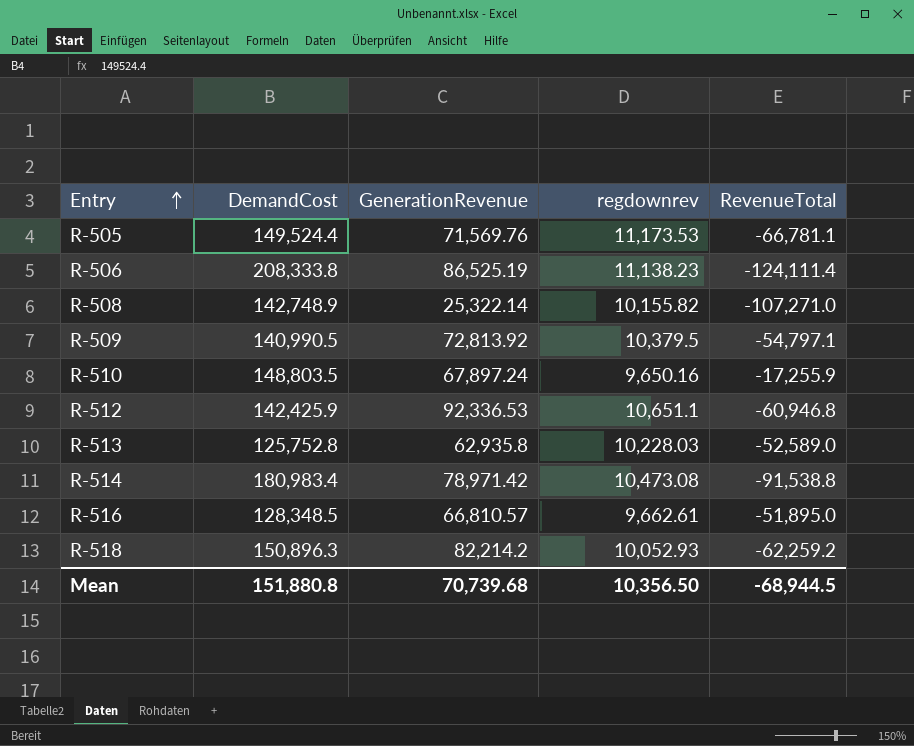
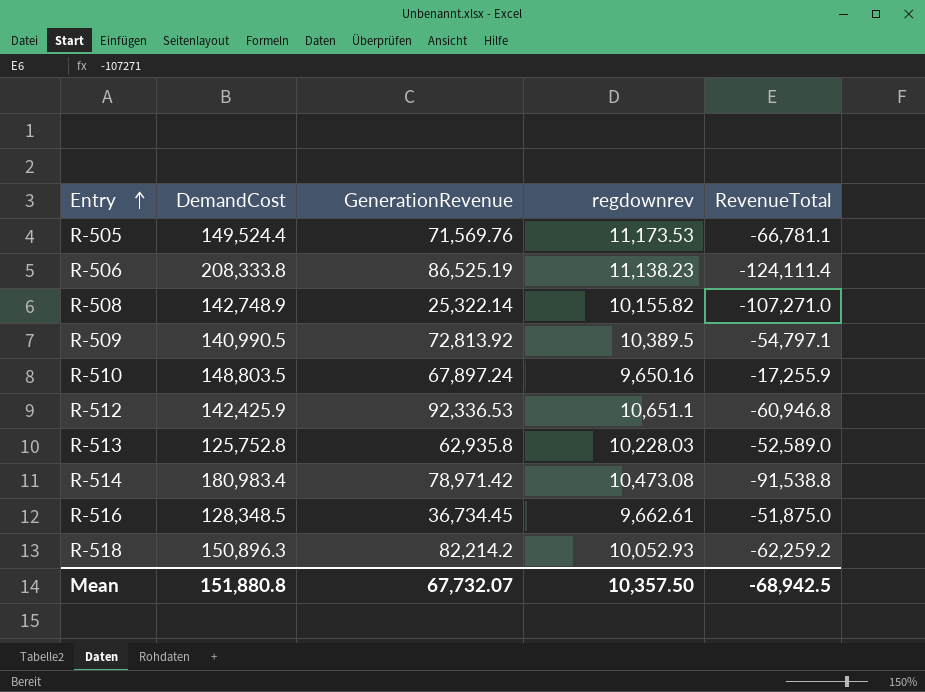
R-509 | regdownrev: 10,379.5 -> 10,389.5
R-516 | GenerationRevenue: 66,810.57 -> 36,734.45
R-516 | RevenueTotal: -51,895.0 -> -51,875.0
Mean | GenerationRevenue: 70,739.68 -> 67,732.07
Mean | regdownrev: 10,356.50 -> 10,357.50
Mean | RevenueTotal: -68,944.5 -> -68,942.5

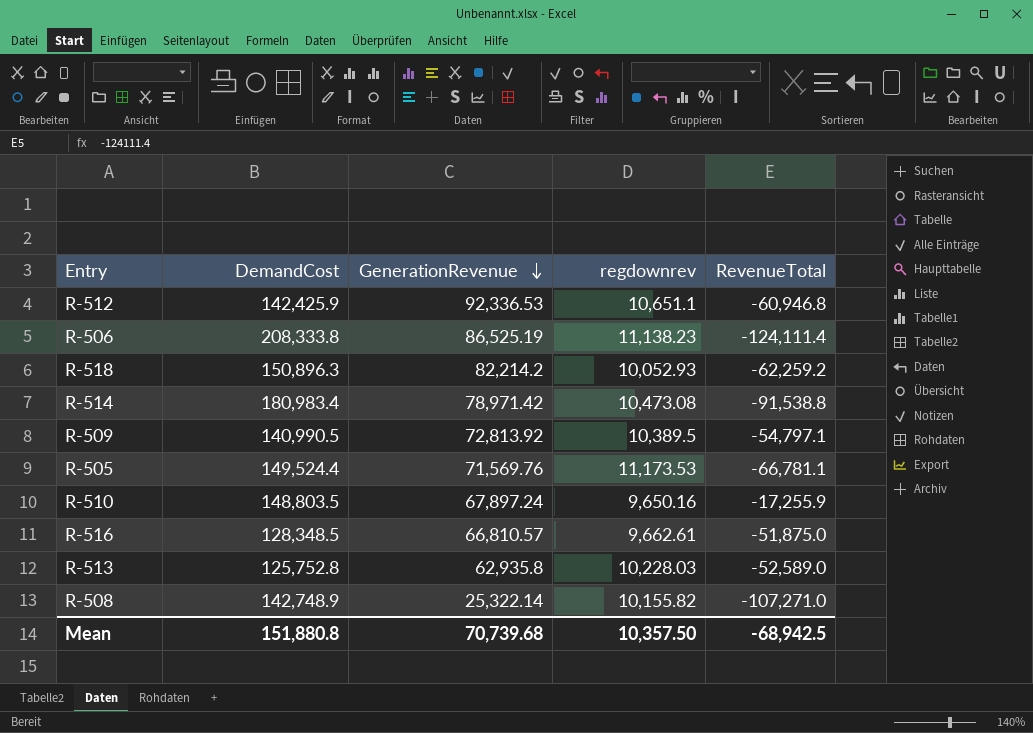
row order: Entry ascending -> GenerationRevenue descending
R-516 | GenerationRevenue: 36,734.45 -> 66,810.57
Mean | GenerationRevenue: 67,732.07 -> 70,739.68

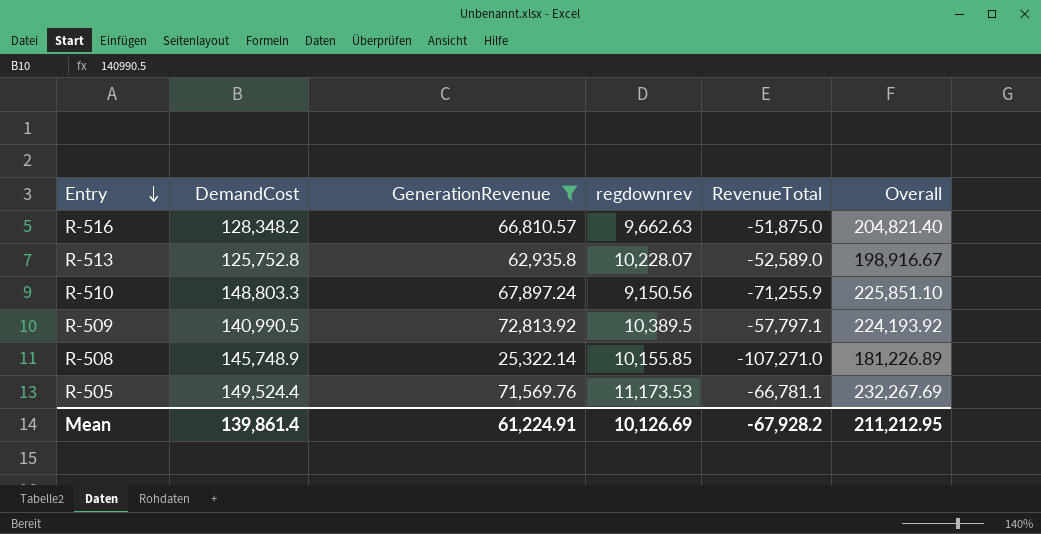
filter: none -> GenerationRevenue <= 72,813.92
row order: GenerationRevenue descending -> Entry descending
column Overall | formula: none -> [DemandCost] + [GenerationRevenue] + [regdownrev]
R-516 | DemandCost: 128,348.5 -> 128,348.2
R-516 | regdownrev: 9,662.61 -> 9,662.63
R-513 | regdownrev: 10,228.03 -> 10,228.07
R-510 | DemandCost: 148,803.5 -> 148,803.3
R-510 | regdownrev: 9,650.16 -> 9,150.56
R-510 | RevenueTotal: -17,255.9 -> -71,255.9
R-509 | RevenueTotal: -54,797.1 -> -57,797.1
R-508 | DemandCost: 142,748.9 -> 145,748.9
R-508 | regdownrev: 10,155.82 -> 10,155.85
Mean | DemandCost: 151,880.8 -> 139,861.4
Mean | GenerationRevenue: 70,739.68 -> 61,224.91
Mean | regdownrev: 10,357.50 -> 10,126.69
Mean | RevenueTotal: -68,942.5 -> -67,928.2

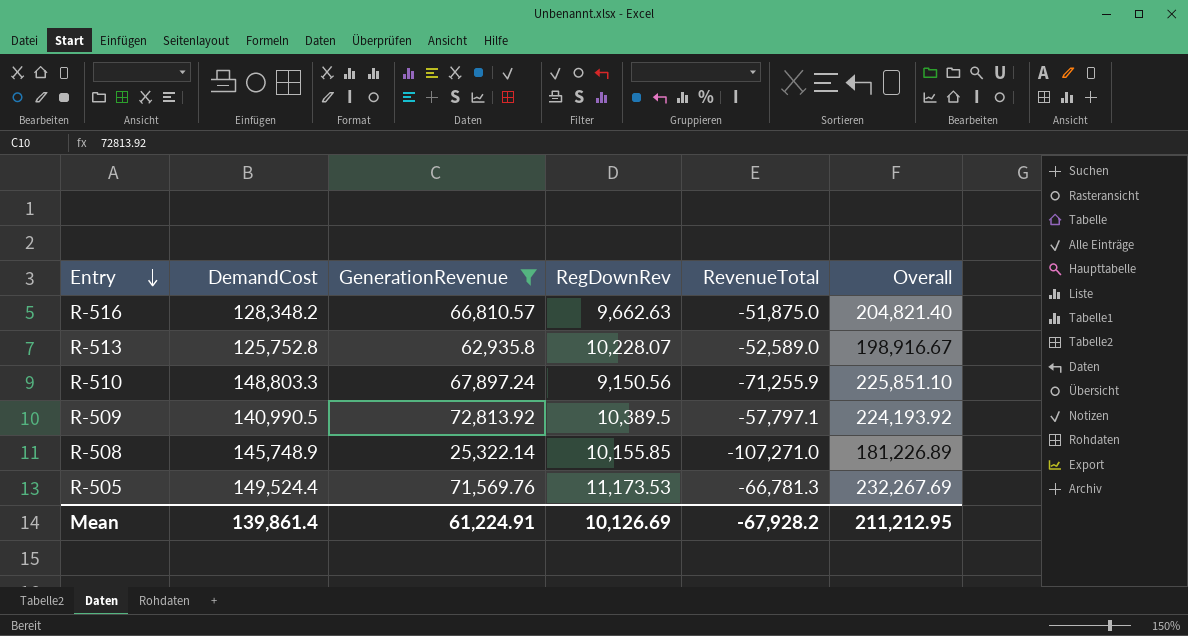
column name: regdownrev -> RegDownRev
R-505 | RevenueTotal: -66,781.1 -> -66,781.3

